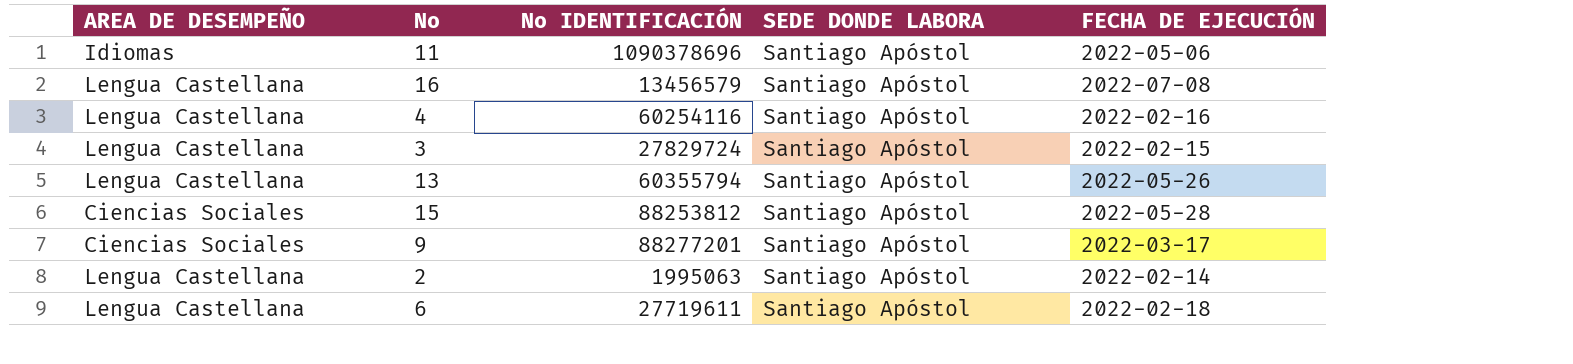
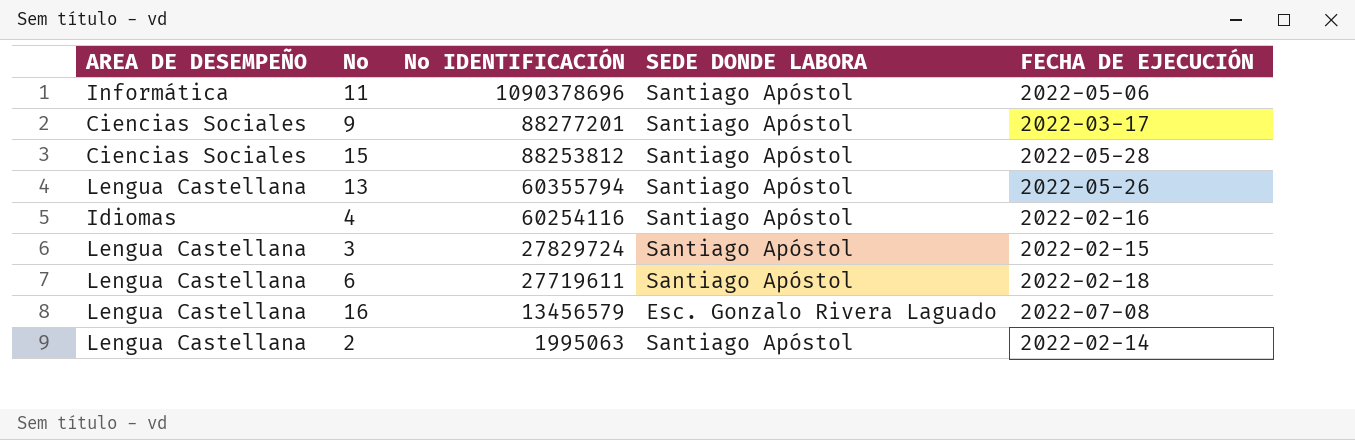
row order: none -> No IDENTIFICACIÓN descending
11 | AREA DE DESEMPEÑO: Idiomas -> Informática
4 | AREA DE DESEMPEÑO: Lengua Castellana -> Idiomas
16 | SEDE DONDE LABORA: Santiago Apóstol -> Esc. Gonzalo Rivera Laguado

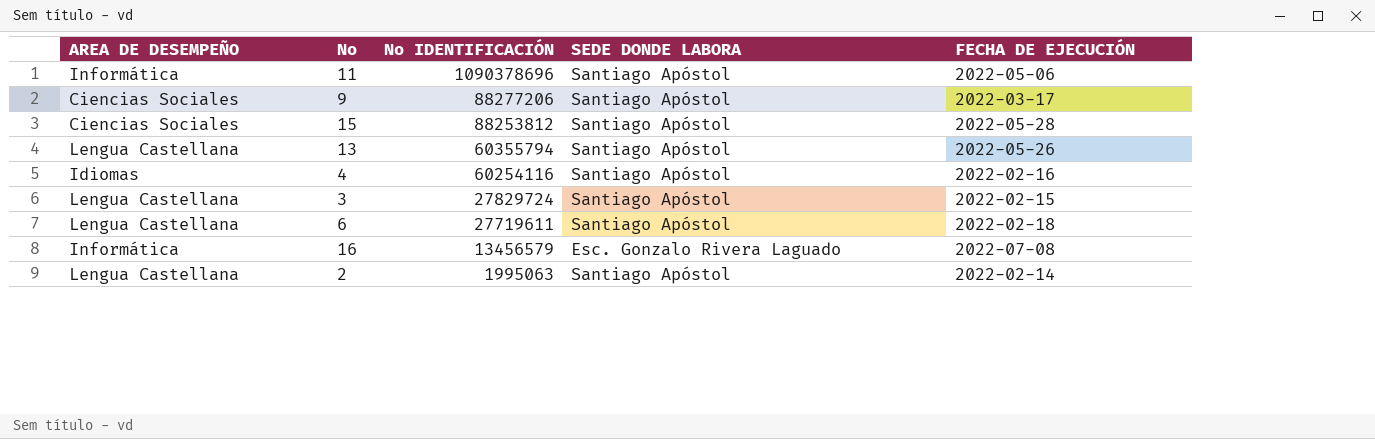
9 | No IDENTIFICACIÓN: 88277201 -> 88277206
16 | AREA DE DESEMPEÑO: Lengua Castellana -> Informática

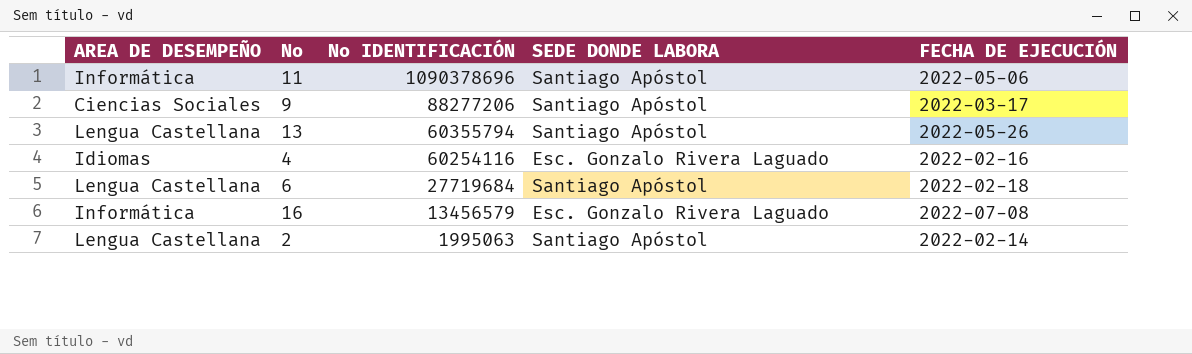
row 15: Ciencias Sociales | 88253812 | Santiago Apóstol | 2022-05-28 -> none
row 3: Lengua Castellana | 27829724 | Santiago Apóstol | 2022-02-15 -> none
4 | SEDE DONDE LABORA: Santiago Apóstol -> Esc. Gonzalo Rivera Laguado
6 | No IDENTIFICACIÓN: 27719611 -> 27719684

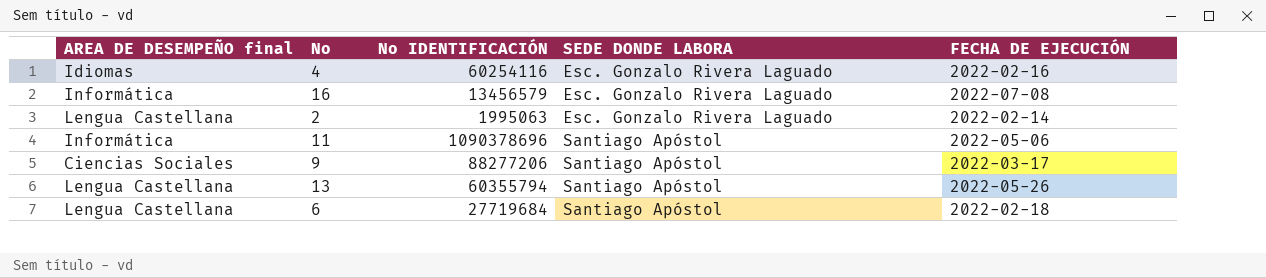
row order: No IDENTIFICACIÓN descending -> SEDE DONDE LABORA ascending
column name: AREA DE DESEMPEÑO -> AREA DE DESEMPEÑO final
2 | SEDE DONDE LABORA: Santiago Apóstol -> Esc. Gonzalo Rivera Laguado

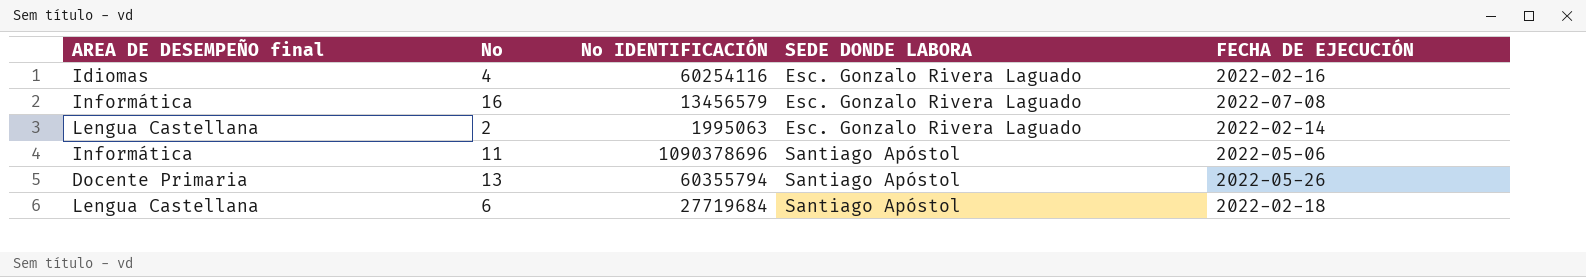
row 9: Ciencias Sociales | 88277206 | Santiago Apóstol | 2022-03-17 -> none
13 | AREA DE DESEMPEÑO final: Lengua Castellana -> Docente Primaria

